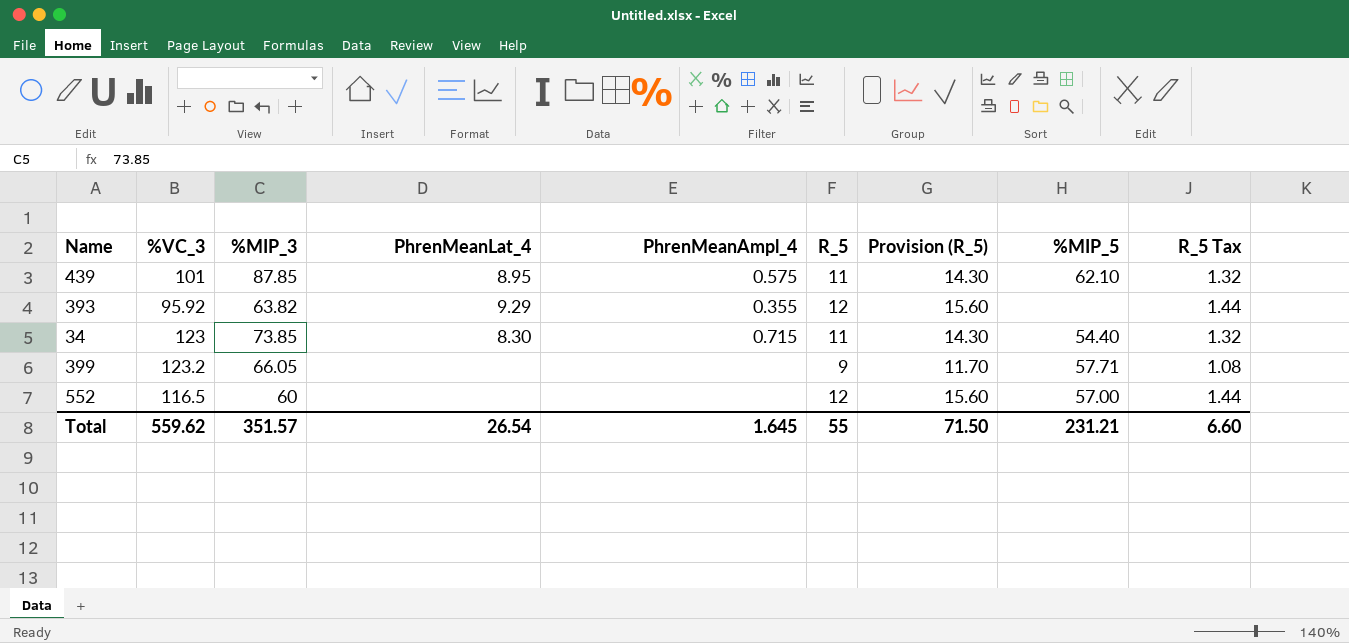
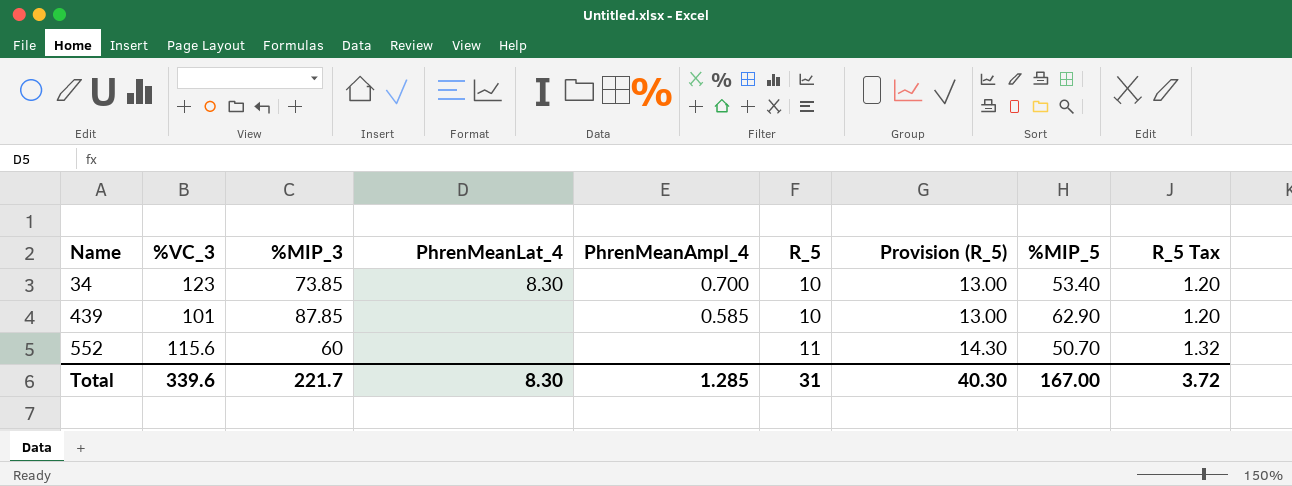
row order: none -> Name ascending
row 393: 95.92 | 63.82 | 9.29 | 0.355 | 12 | 15.60 | none | 1.44 -> none
row 399: 123.2 | 66.05 | none | none | 9 | 11.70 | 57.71 | 1.08 -> none
34 | PhrenMeanAmpl_4: 0.715 -> 0.700
34 | R_5: 11 -> 10
34 | Provision (R_5): 14.30 -> 13.00
34 | %MIP_5: 54.40 -> 53.40
34 | R_5 Tax: 1.32 -> 1.20
439 | PhrenMeanLat_4: 8.95 -> none
439 | PhrenMeanAmpl_4: 0.575 -> 0.585
439 | R_5: 11 -> 10
439 | Provision (R_5): 14.30 -> 13.00
439 | %MIP_5: 62.10 -> 62.90
439 | R_5 Tax: 1.32 -> 1.20
552 | %VC_3: 116.5 -> 115.6
552 | R_5: 12 -> 11
552 | Provision (R_5): 15.60 -> 14.30
552 | %MIP_5: 57.00 -> 50.70
552 | R_5 Tax: 1.44 -> 1.32
Total | %VC_3: 559.62 -> 339.6
Total | %MIP_3: 351.57 -> 221.7
Total | PhrenMeanLat_4: 26.54 -> 8.30
Total | PhrenMeanAmpl_4: 1.645 -> 1.285
Total | R_5: 55 -> 31
Total | Provision (R_5): 71.50 -> 40.30
Total | %MIP_5: 231.21 -> 167.00
Total | R_5 Tax: 6.60 -> 3.72

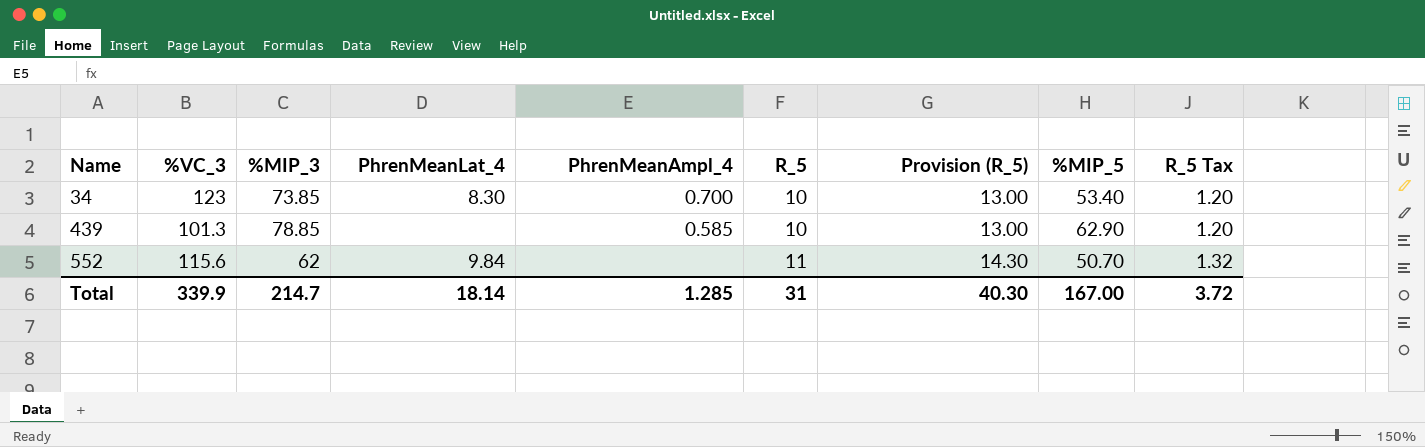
439 | %VC_3: 101 -> 101.3
439 | %MIP_3: 87.85 -> 78.85
552 | %MIP_3: 60 -> 62
552 | PhrenMeanLat_4: none -> 9.84
Total | %VC_3: 339.6 -> 339.9
Total | %MIP_3: 221.7 -> 214.7
Total | PhrenMeanLat_4: 8.30 -> 18.14

